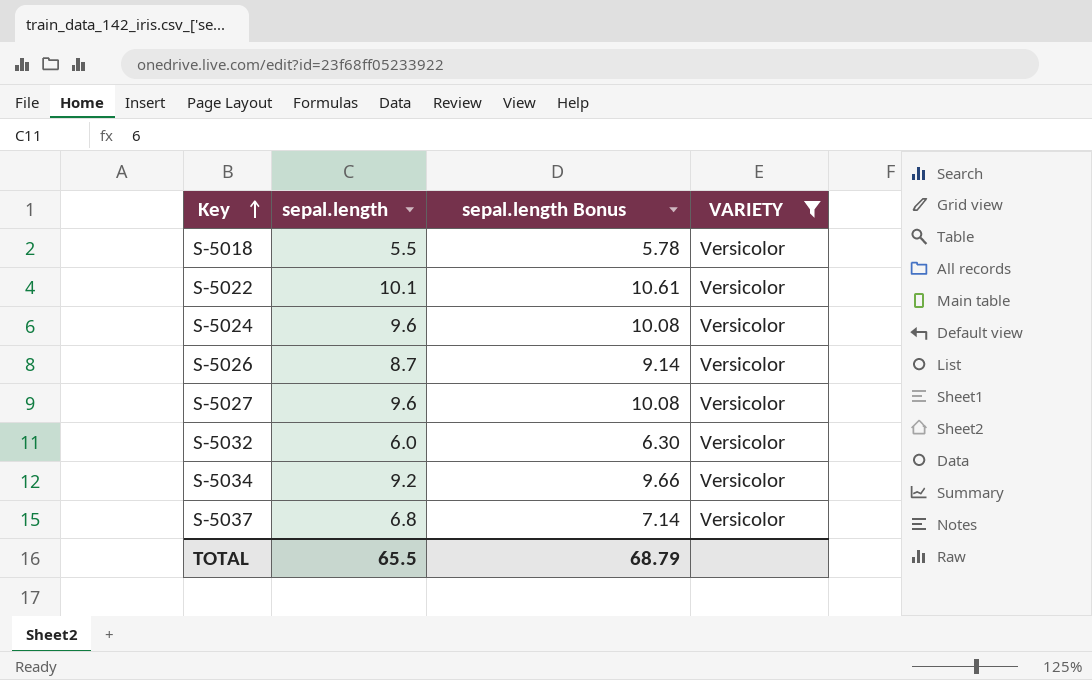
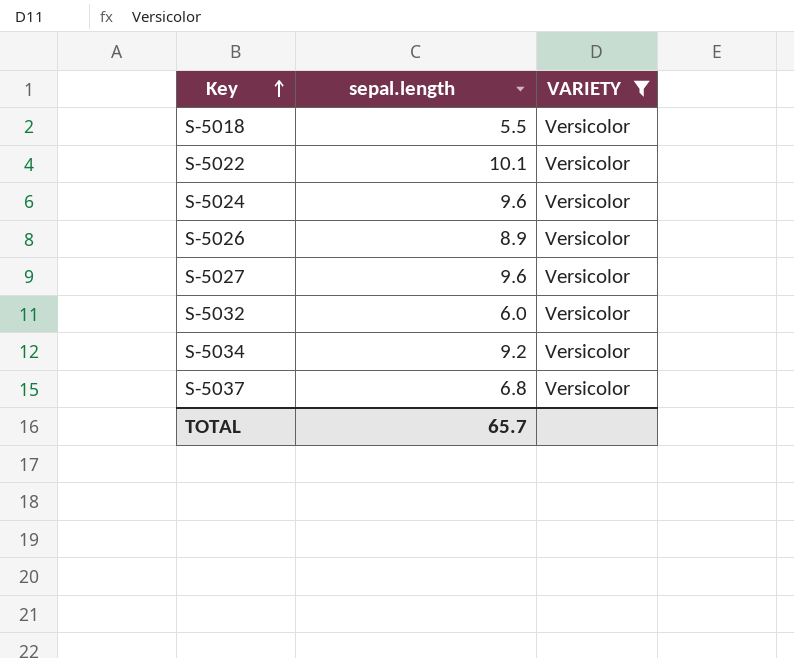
column sepal.length Bonus | formula: [sepal.length] * 1.05 -> none
S-5026 | sepal.length: 8.7 -> 8.9
TOTAL | sepal.length: 65.5 -> 65.7

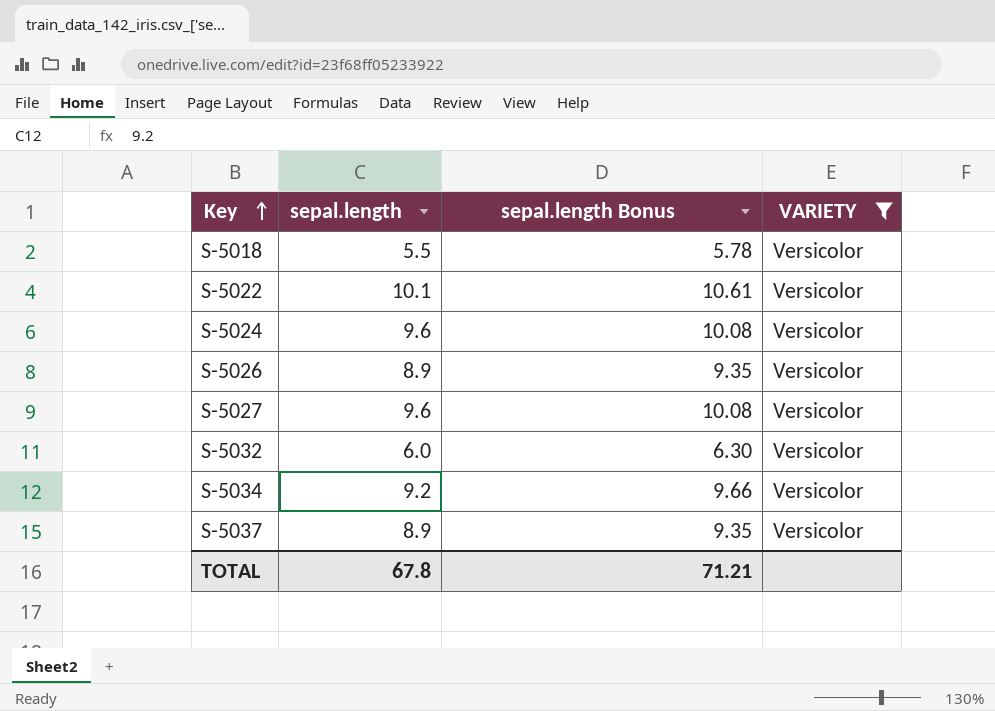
column sepal.length Bonus | formula: none -> [sepal.length] * 1.05
S-5037 | sepal.length: 6.8 -> 8.9
TOTAL | sepal.length: 65.7 -> 67.8

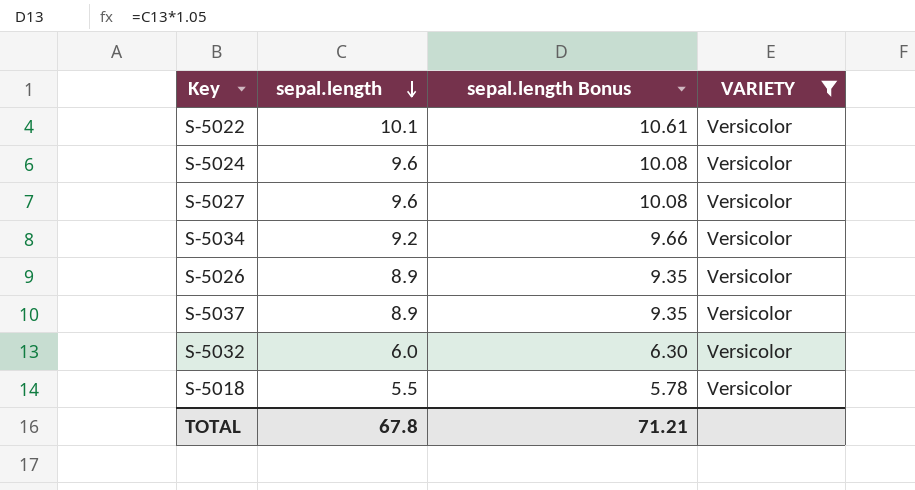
row order: Key ascending -> sepal.length descending

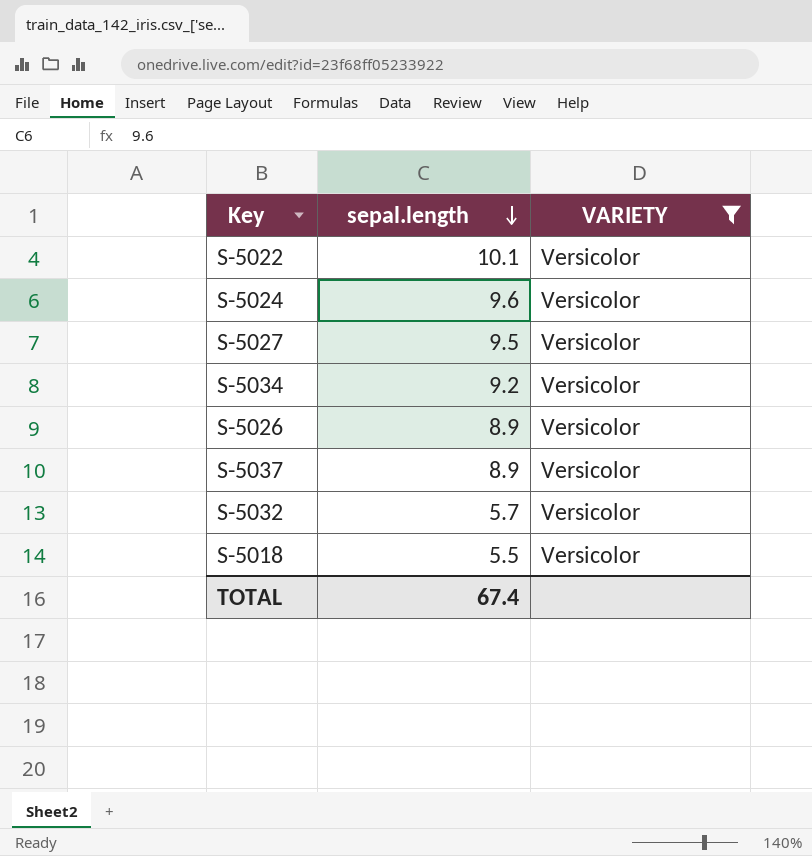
column sepal.length Bonus | formula: [sepal.length] * 1.05 -> none
S-5027 | sepal.length: 9.6 -> 9.5
S-5032 | sepal.length: 6.0 -> 5.7
TOTAL | sepal.length: 67.8 -> 67.4

